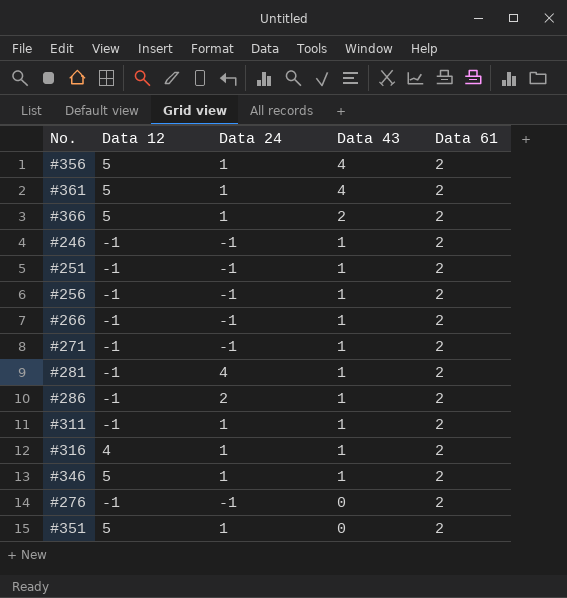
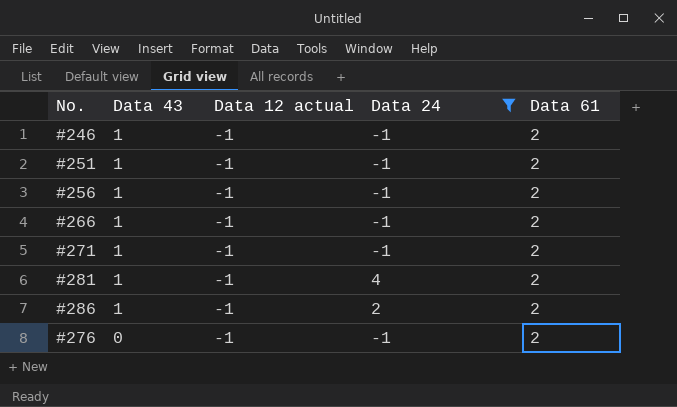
filter: none -> Data 24 != 1
column Data 43 | position: 4 -> 2
column name: Data 12 -> Data 12 actual

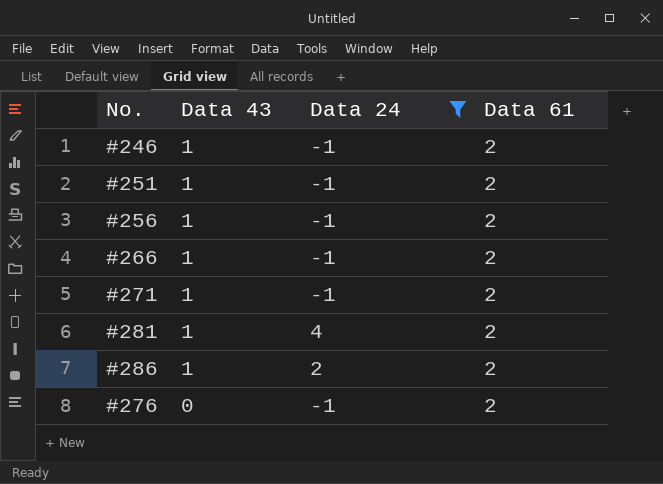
column Data 12 actual | position: 3 -> none

